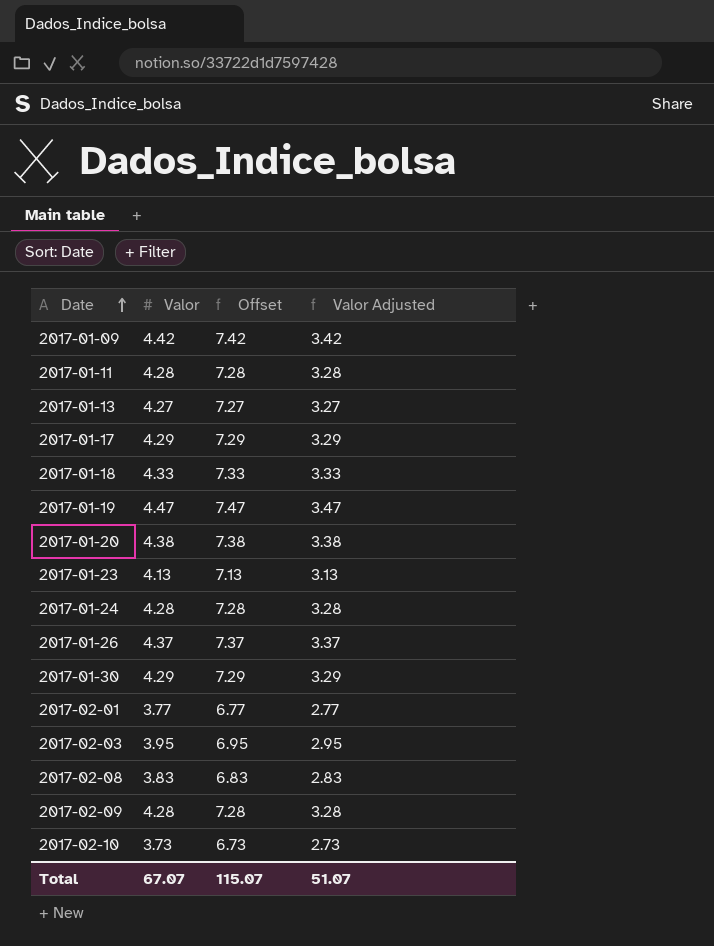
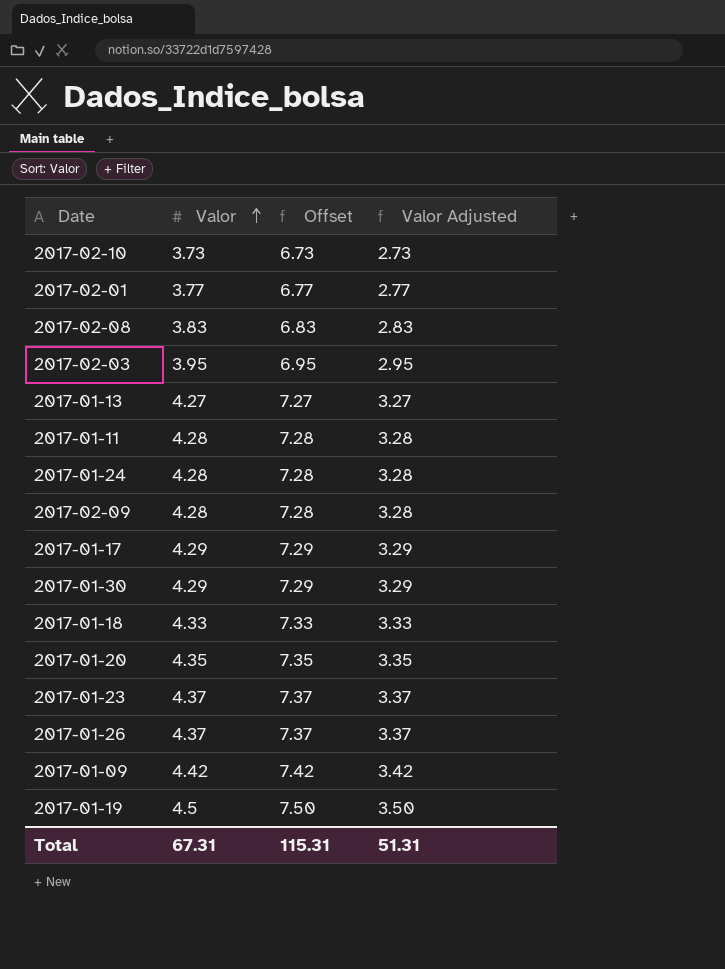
row order: Date ascending -> Valor ascending
2017-01-20 | Valor: 4.38 -> 4.35
2017-01-20 | Offset: 7.38 -> 7.35
2017-01-20 | Valor Adjusted: 3.38 -> 3.35
2017-01-23 | Valor: 4.13 -> 4.37
2017-01-23 | Offset: 7.13 -> 7.37
2017-01-23 | Valor Adjusted: 3.13 -> 3.37
2017-01-19 | Valor: 4.47 -> 4.5
2017-01-19 | Offset: 7.47 -> 7.50
2017-01-19 | Valor Adjusted: 3.47 -> 3.50
Total | Valor: 67.07 -> 67.31
Total | Offset: 115.07 -> 115.31
Total | Valor Adjusted: 51.07 -> 51.31

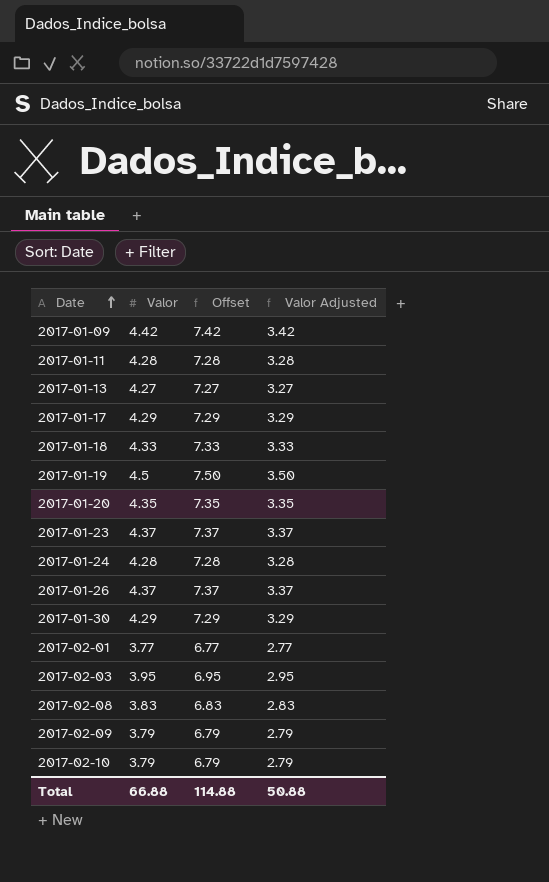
row order: Valor ascending -> Date ascending
2017-02-09 | Valor: 4.28 -> 3.79
2017-02-09 | Offset: 7.28 -> 6.79
2017-02-09 | Valor Adjusted: 3.28 -> 2.79
2017-02-10 | Valor: 3.73 -> 3.79
2017-02-10 | Offset: 6.73 -> 6.79
2017-02-10 | Valor Adjusted: 2.73 -> 2.79
Total | Valor: 67.31 -> 66.88
Total | Offset: 115.31 -> 114.88
Total | Valor Adjusted: 51.31 -> 50.88

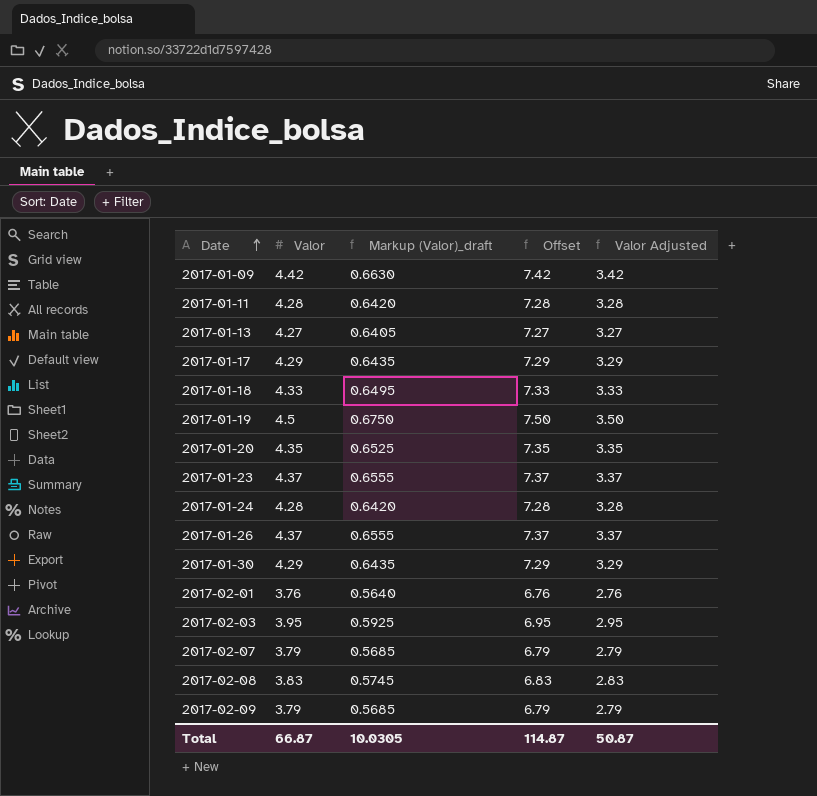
column Markup (Valor)_draft | formula: none -> [Valor] * 0.15
row 2017-02-10: 3.79 | 6.79 | 2.79 -> none
2017-02-01 | Valor: 3.77 -> 3.76
2017-02-01 | Offset: 6.77 -> 6.76
2017-02-01 | Valor Adjusted: 2.77 -> 2.76
row 2017-02-07: none -> 3.79 | 0.5685 | 6.79 | 2.79
Total | Valor: 66.88 -> 66.87
Total | Offset: 114.88 -> 114.87
Total | Valor Adjusted: 50.88 -> 50.87

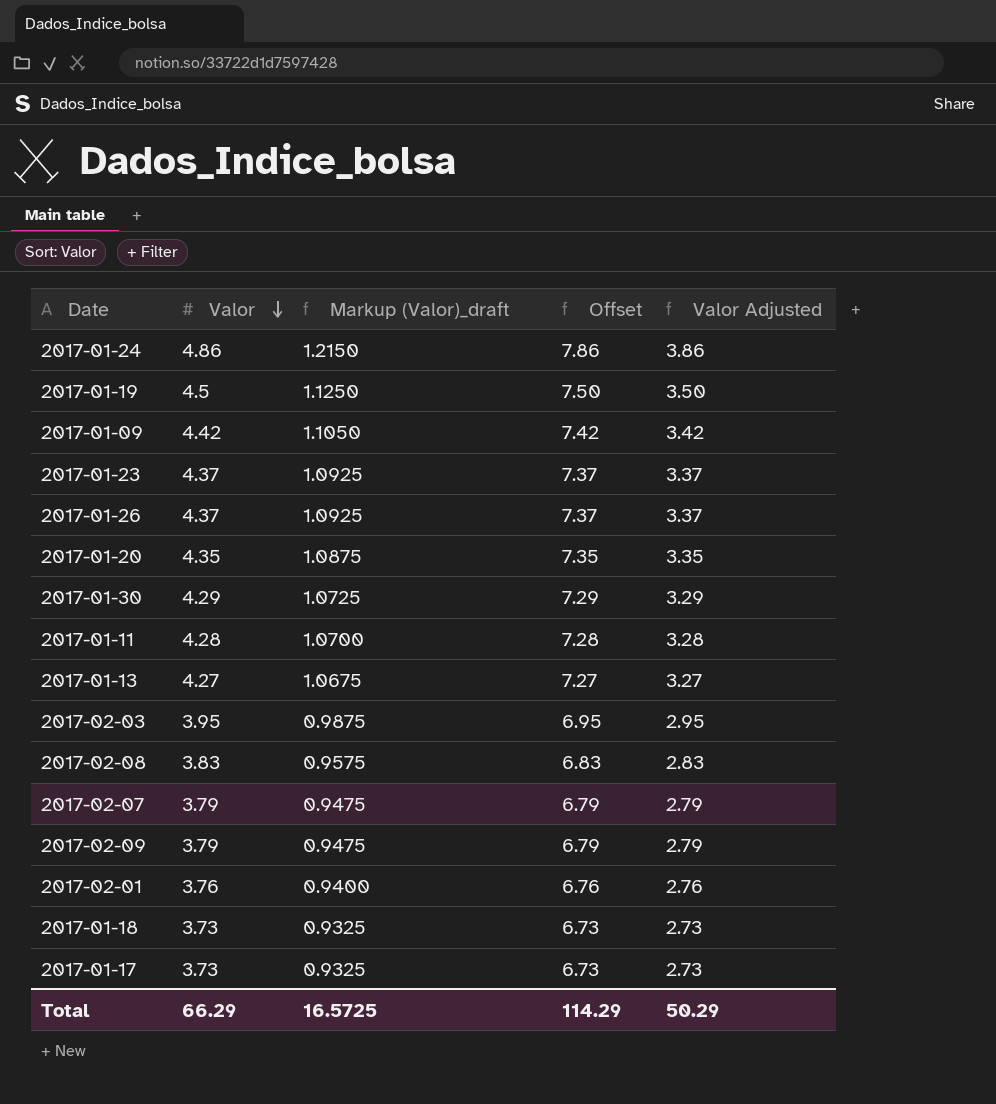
row order: Date ascending -> Valor descending
column Markup (Valor)_draft | formula: [Valor] * 0.15 -> [Valor] * 0.25
2017-01-24 | Valor: 4.28 -> 4.86
2017-01-24 | Offset: 7.28 -> 7.86
2017-01-24 | Valor Adjusted: 3.28 -> 3.86
2017-01-18 | Valor: 4.33 -> 3.73
2017-01-18 | Offset: 7.33 -> 6.73
2017-01-18 | Valor Adjusted: 3.33 -> 2.73
2017-01-17 | Valor: 4.29 -> 3.73
2017-01-17 | Offset: 7.29 -> 6.73
2017-01-17 | Valor Adjusted: 3.29 -> 2.73
Total | Valor: 66.87 -> 66.29
Total | Markup (Valor)_draft: 10.0305 -> 16.5725
Total | Offset: 114.87 -> 114.29
Total | Valor Adjusted: 50.87 -> 50.29

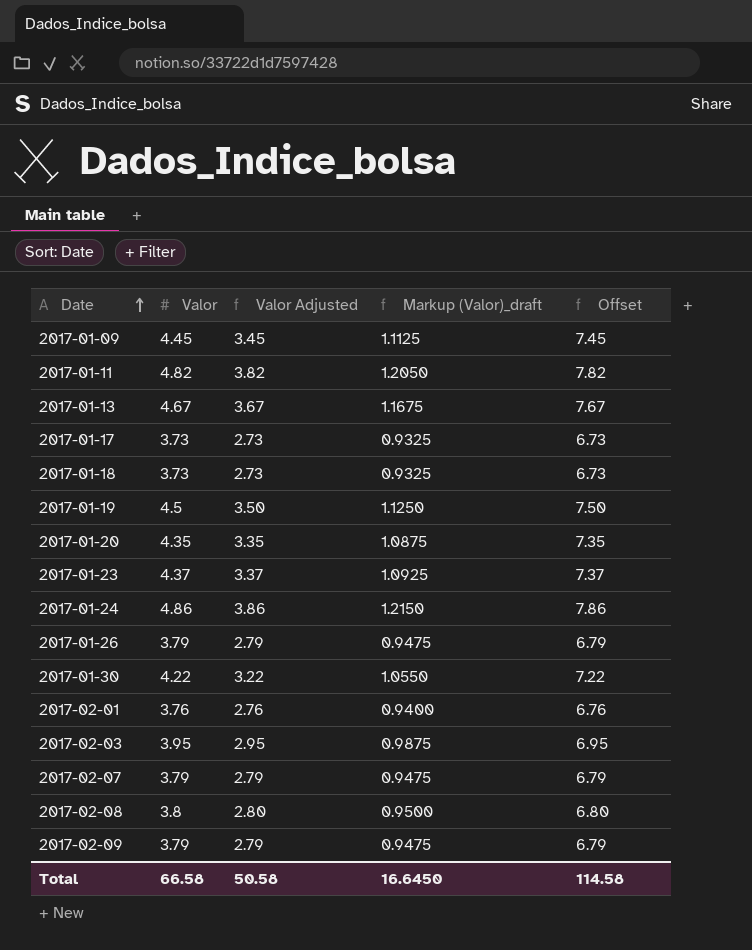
row order: Valor descending -> Date ascending
column Valor Adjusted | position: 5 -> 3
2017-01-09 | Valor: 4.42 -> 4.45
2017-01-09 | Valor Adjusted: 3.42 -> 3.45
2017-01-09 | Markup (Valor)_draft: 1.1050 -> 1.1125
2017-01-09 | Offset: 7.42 -> 7.45
2017-01-11 | Valor: 4.28 -> 4.82
2017-01-11 | Valor Adjusted: 3.28 -> 3.82
2017-01-11 | Markup (Valor)_draft: 1.0700 -> 1.2050
2017-01-11 | Offset: 7.28 -> 7.82
2017-01-13 | Valor: 4.27 -> 4.67
2017-01-13 | Valor Adjusted: 3.27 -> 3.67
2017-01-13 | Markup (Valor)_draft: 1.0675 -> 1.1675
2017-01-13 | Offset: 7.27 -> 7.67
2017-01-26 | Valor: 4.37 -> 3.79
2017-01-26 | Valor Adjusted: 3.37 -> 2.79
2017-01-26 | Markup (Valor)_draft: 1.0925 -> 0.9475
2017-01-26 | Offset: 7.37 -> 6.79
2017-01-30 | Valor: 4.29 -> 4.22
2017-01-30 | Valor Adjusted: 3.29 -> 3.22
2017-01-30 | Markup (Valor)_draft: 1.0725 -> 1.0550
2017-01-30 | Offset: 7.29 -> 7.22
2017-02-08 | Valor: 3.83 -> 3.8
2017-02-08 | Valor Adjusted: 2.83 -> 2.80
2017-02-08 | Markup (Valor)_draft: 0.9575 -> 0.9500
2017-02-08 | Offset: 6.83 -> 6.80
Total | Valor: 66.29 -> 66.58
Total | Valor Adjusted: 50.29 -> 50.58
Total | Markup (Valor)_draft: 16.5725 -> 16.6450
Total | Offset: 114.29 -> 114.58

